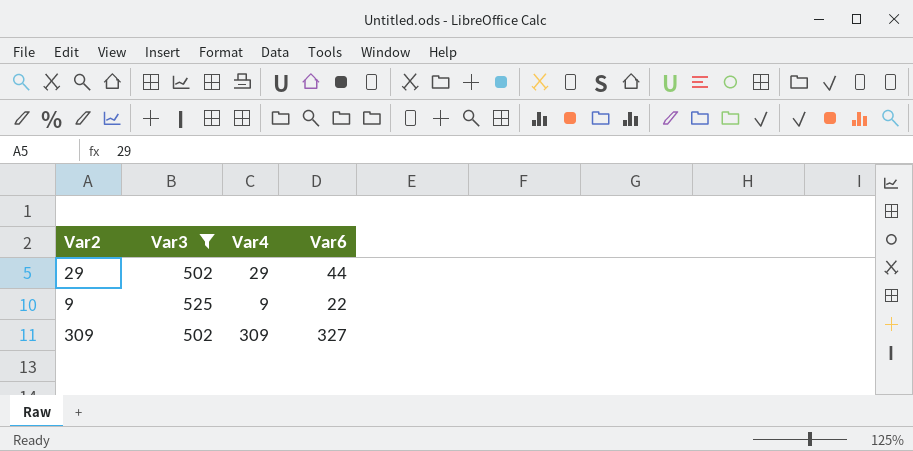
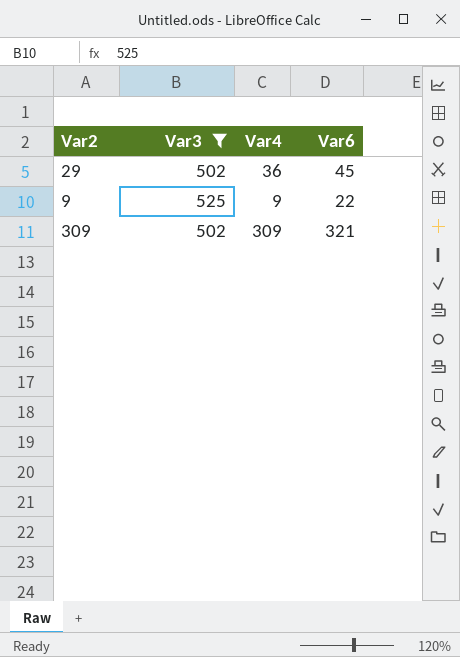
29 | Var4: 29 -> 36
29 | Var6: 44 -> 45
309 | Var6: 327 -> 321

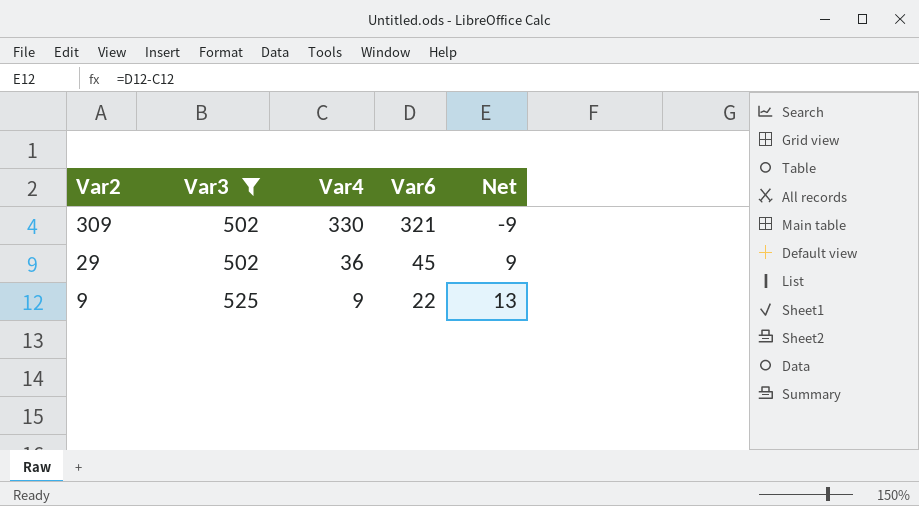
row order: none -> Var2 descending
column Net | formula: none -> [Var6] - [Var4]
309 | Var4: 309 -> 330

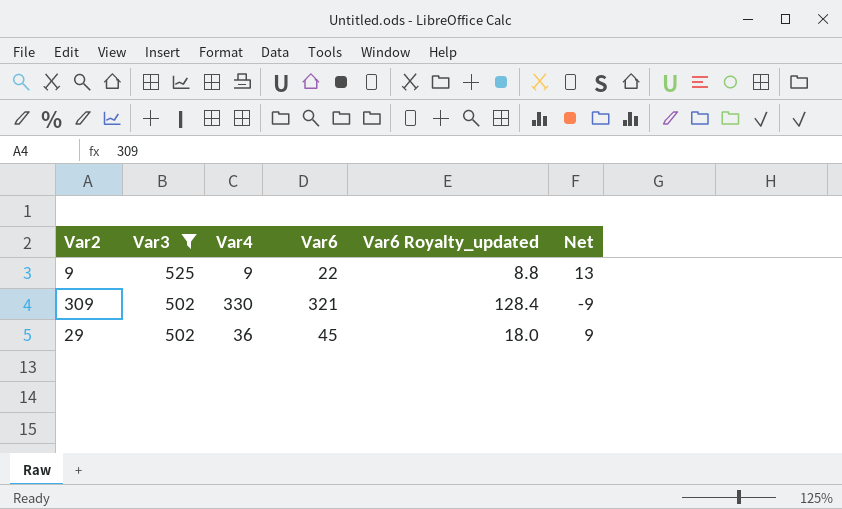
row order: Var2 descending -> Var3 descending
column Var6 Royalty_updated | formula: none -> [Var6] * 0.4

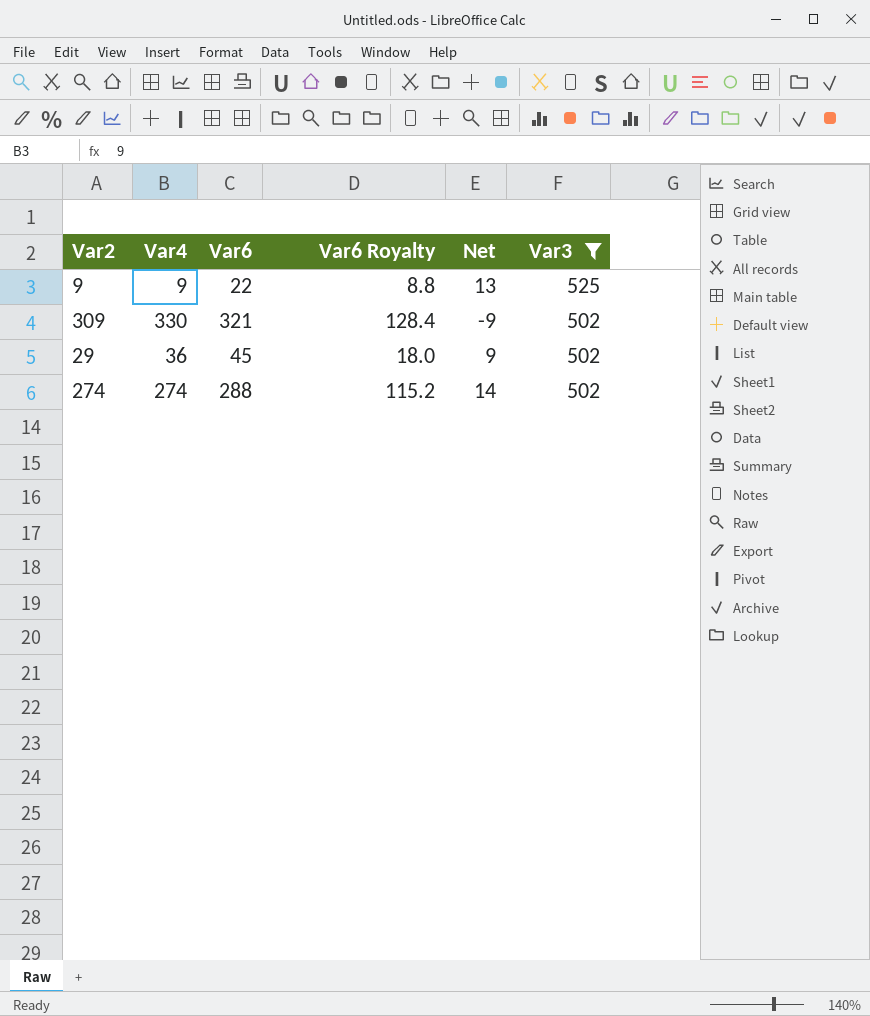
column name: Var6 Royalty_updated -> Var6 Royalty
column Var3 | position: 2 -> 6
row 274: none -> 274 | 288 | 115.2 | 14 | 502

